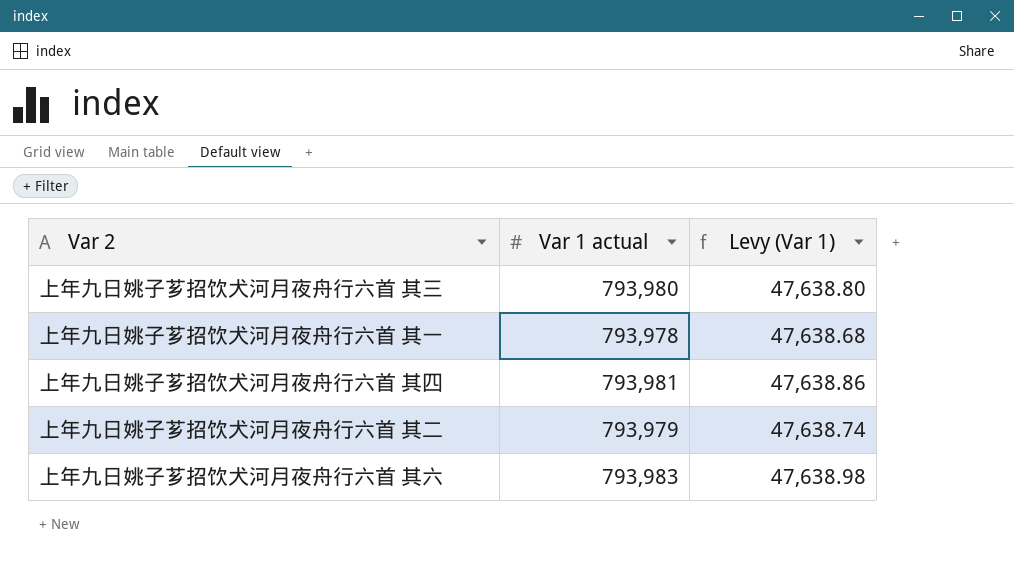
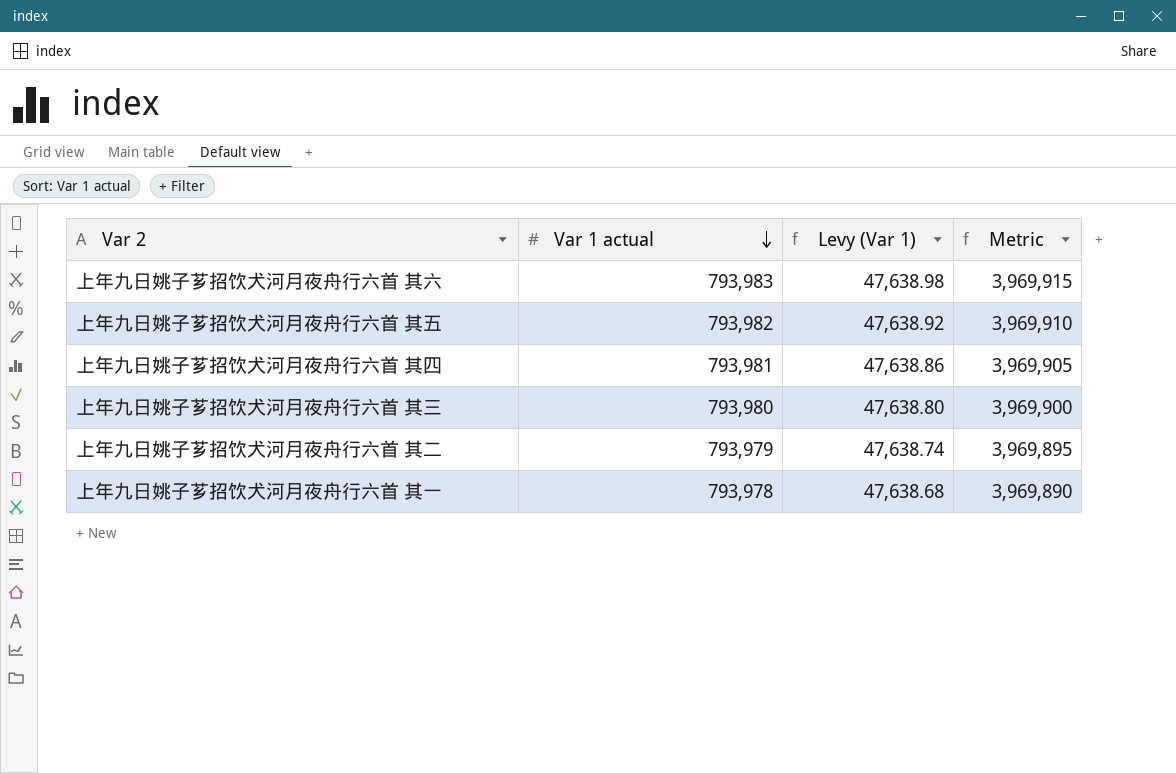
row order: none -> Var 1 actual descending
column Metric | formula: none -> [Var 1 actual] * 5
row 上年九日姚子芗招饮犬河月夜舟行六首 其五: none -> 793,982 | 47,638.92 | 3,969,910

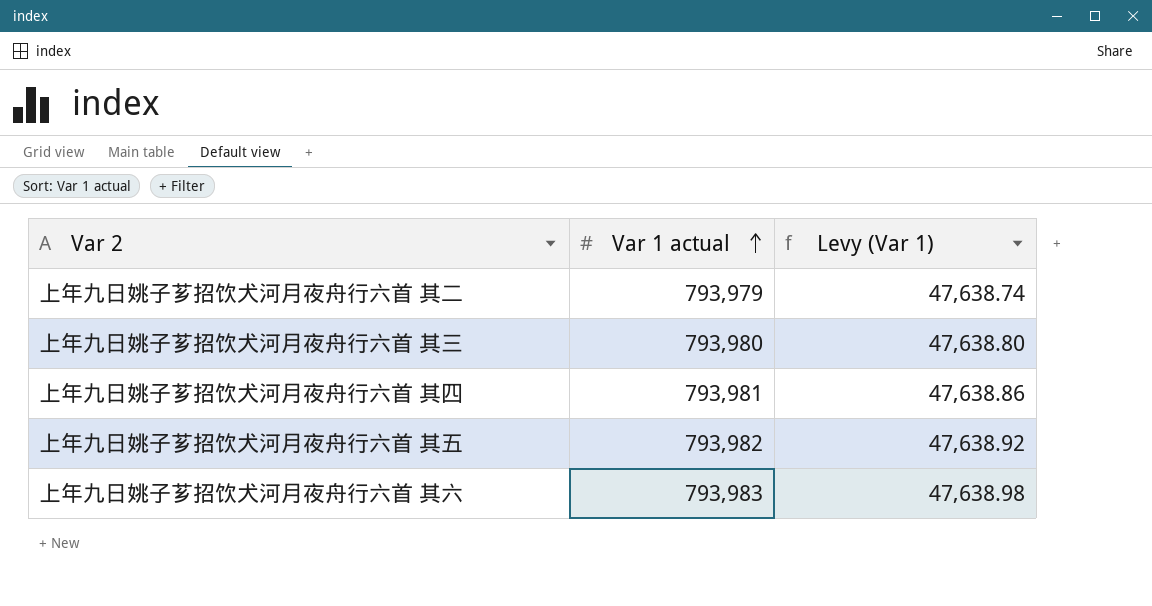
row order: Var 1 actual descending -> Var 1 actual ascending
column Metric | formula: [Var 1 actual] * 5 -> none
row 上年九日姚子芗招饮犬河月夜舟行六首 其一: 793,978 | 47,638.68 | 3,969,890 -> none

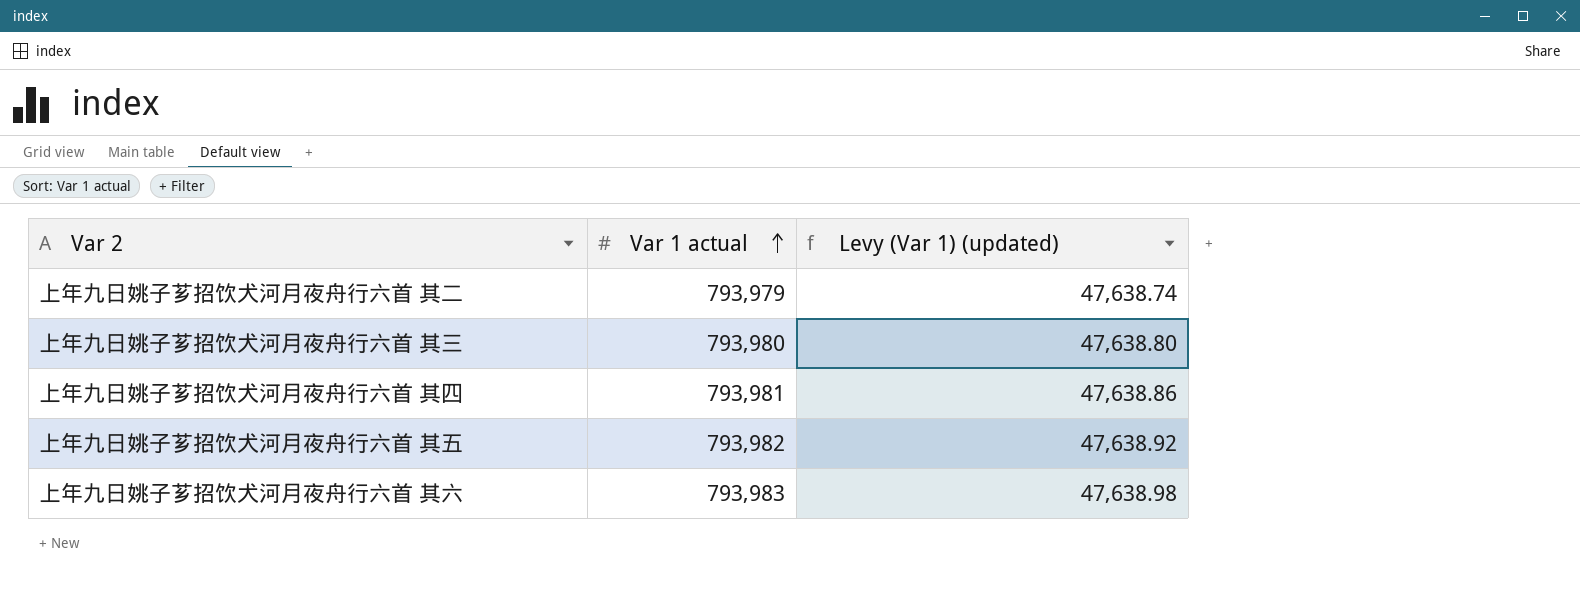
column name: Levy (Var 1) -> Levy (Var 1) (updated)

